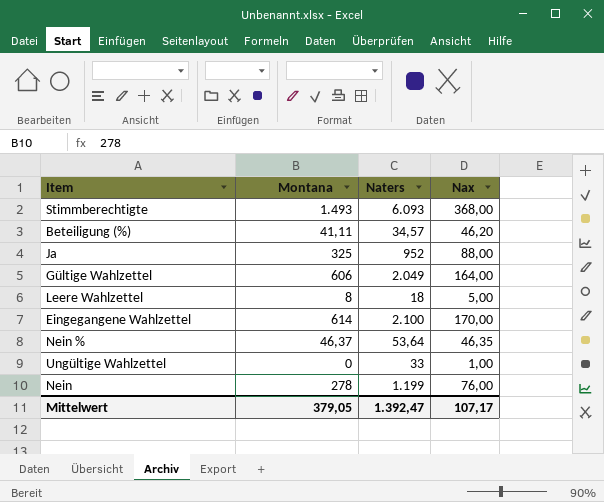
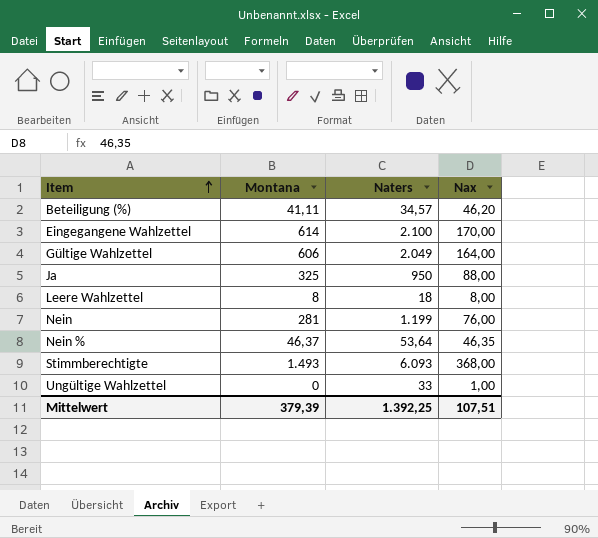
row order: none -> Item ascending
Ja | Naters: 952 -> 950
Leere Wahlzettel | Nax: 5,00 -> 8,00
Nein | Montana: 278 -> 281
Mittelwert | Montana: 379,05 -> 379,39
Mittelwert | Naters: 1.392,47 -> 1.392,25
Mittelwert | Nax: 107,17 -> 107,51

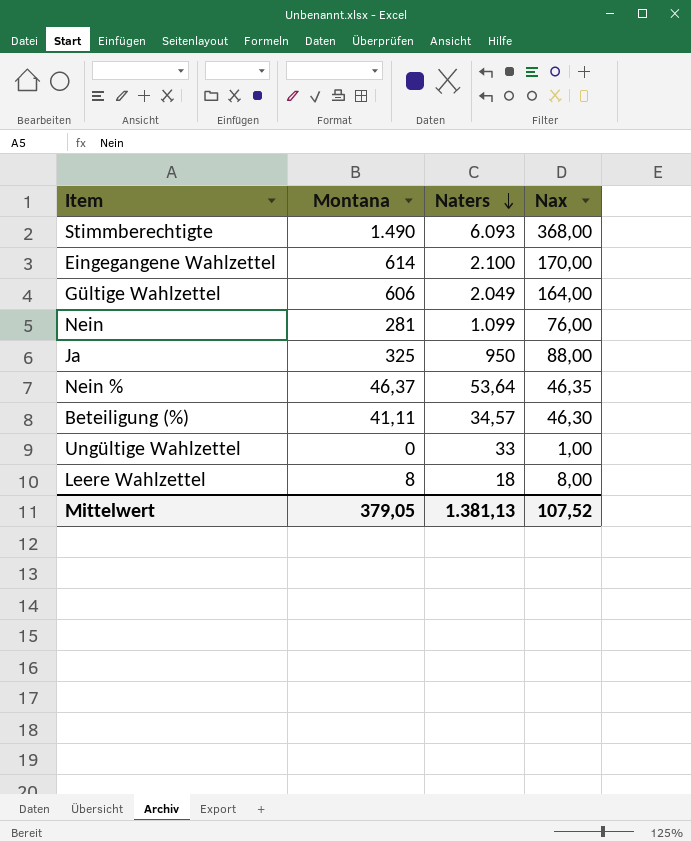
row order: Item ascending -> Naters descending
Stimmberechtigte | Montana: 1.493 -> 1.490
Nein | Naters: 1.199 -> 1.099
Beteiligung (%) | Nax: 46,20 -> 46,30
Mittelwert | Montana: 379,39 -> 379,05
Mittelwert | Naters: 1.392,25 -> 1.381,13
Mittelwert | Nax: 107,51 -> 107,52

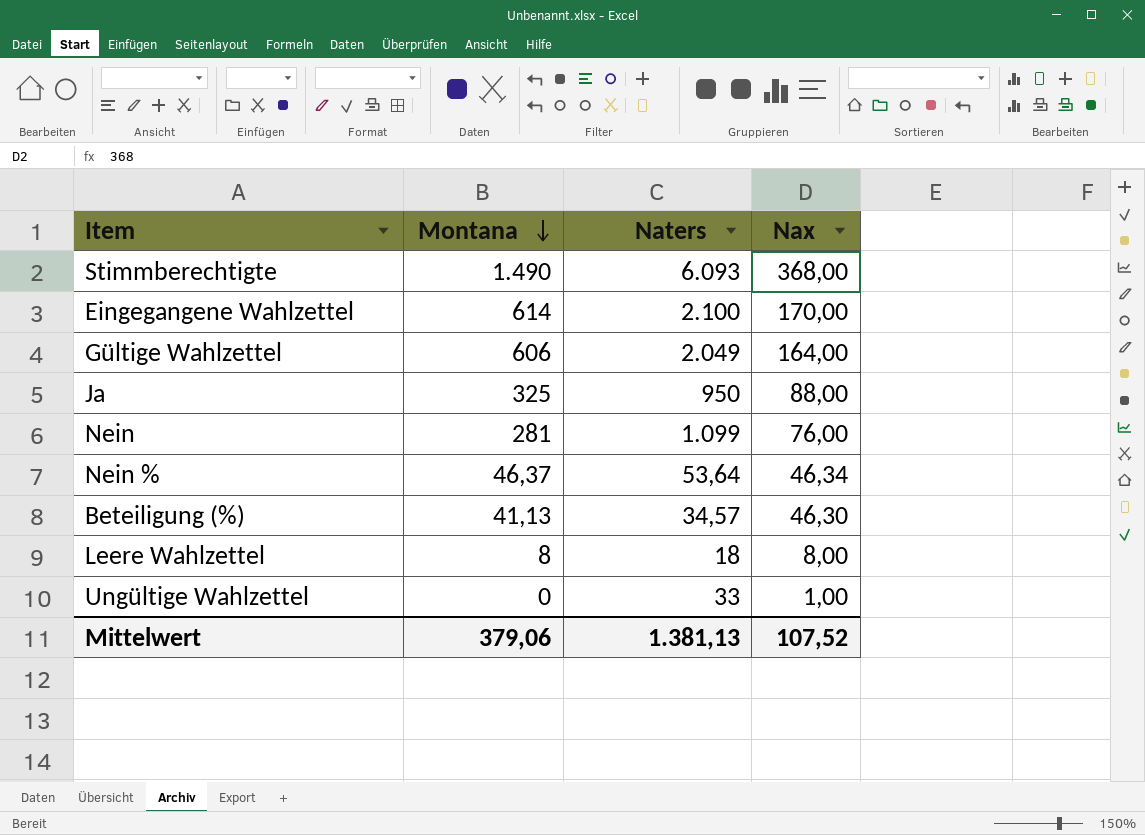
row order: Naters descending -> Montana descending
Nein % | Nax: 46,35 -> 46,34
Beteiligung (%) | Montana: 41,11 -> 41,13
Mittelwert | Montana: 379,05 -> 379,06

